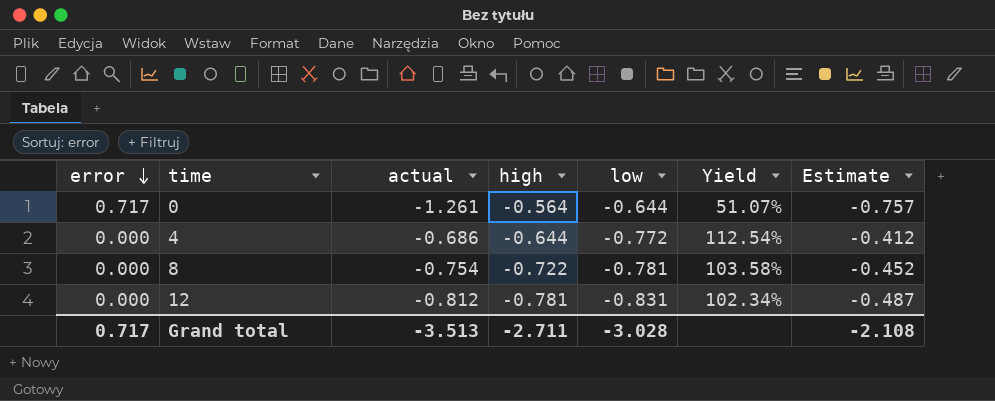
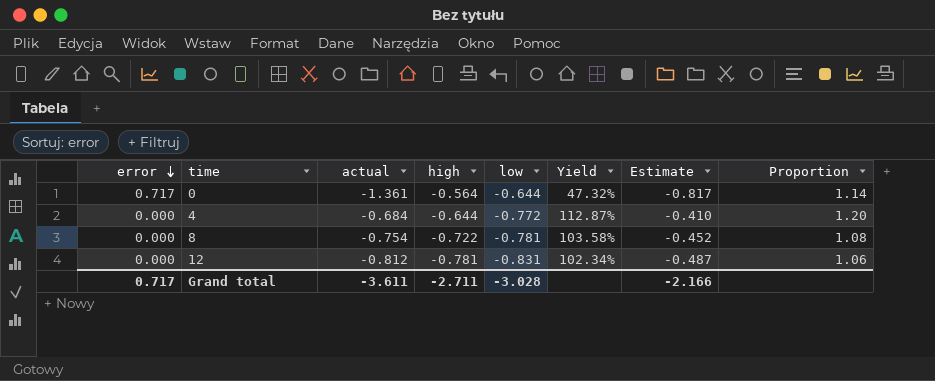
column Proportion | formula: none -> [low] / [high]
0 | actual: -1.261 -> -1.361
0 | Yield: 51.07% -> 47.32%
0 | Estimate: -0.757 -> -0.817
4 | actual: -0.686 -> -0.684
4 | Yield: 112.54% -> 112.87%
4 | Estimate: -0.412 -> -0.410
Grand total | actual: -3.513 -> -3.611
Grand total | Estimate: -2.108 -> -2.166

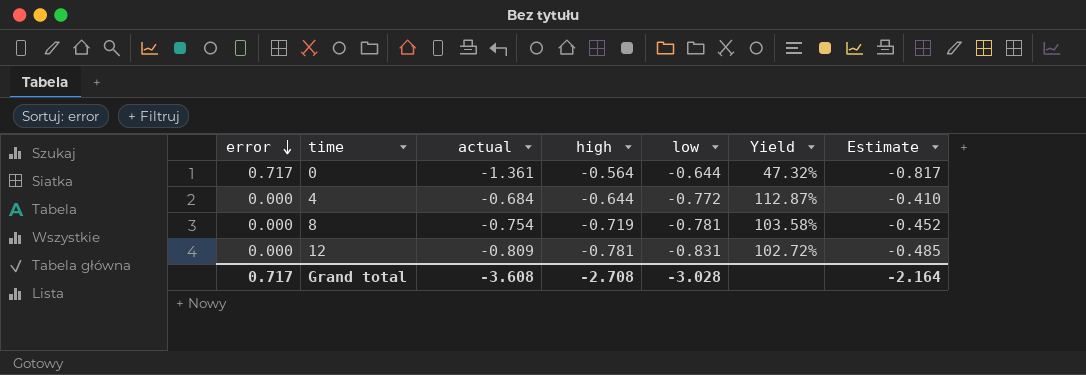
column Proportion | formula: [low] / [high] -> none
8 | high: -0.722 -> -0.719
12 | actual: -0.812 -> -0.809
12 | Yield: 102.34% -> 102.72%
12 | Estimate: -0.487 -> -0.485
Grand total | actual: -3.611 -> -3.608
Grand total | high: -2.711 -> -2.708
Grand total | Estimate: -2.166 -> -2.164

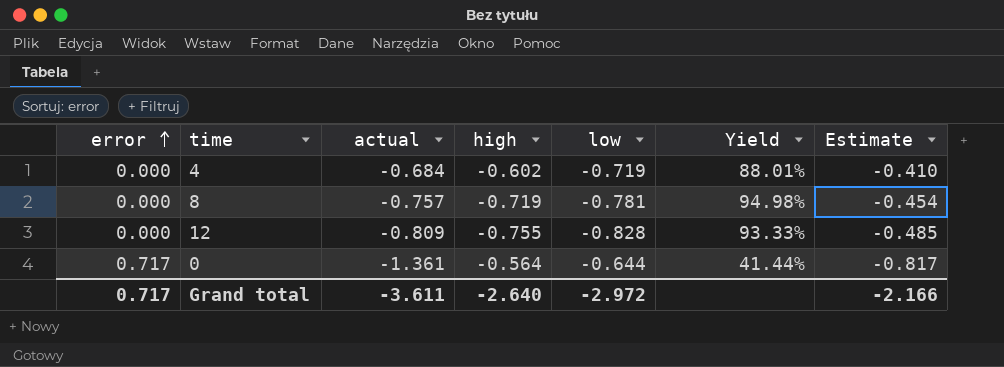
row order: error descending -> error ascending
column Yield | formula: [low] / [actual] -> [high] / [actual]
4 | high: -0.644 -> -0.602
4 | low: -0.772 -> -0.719
8 | actual: -0.754 -> -0.757
8 | Estimate: -0.452 -> -0.454
12 | high: -0.781 -> -0.755
12 | low: -0.831 -> -0.828
Grand total | actual: -3.608 -> -3.611
Grand total | high: -2.708 -> -2.640
Grand total | low: -3.028 -> -2.972
Grand total | Estimate: -2.164 -> -2.166

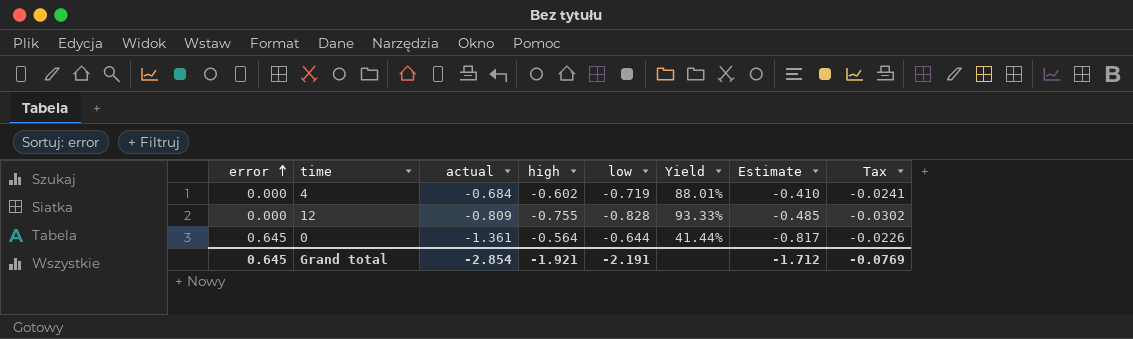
column Tax | formula: none -> [high] * 0.04
row 8: 0.000 | -0.757 | -0.719 | -0.781 | 94.98% | -0.454 -> none
0 | error: 0.717 -> 0.645
Grand total | error: 0.717 -> 0.645
Grand total | actual: -3.611 -> -2.854
Grand total | high: -2.640 -> -1.921
Grand total | low: -2.972 -> -2.191
Grand total | Estimate: -2.166 -> -1.712

